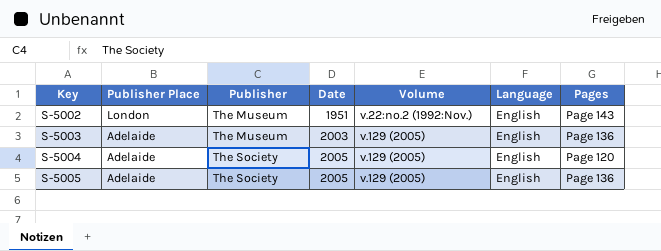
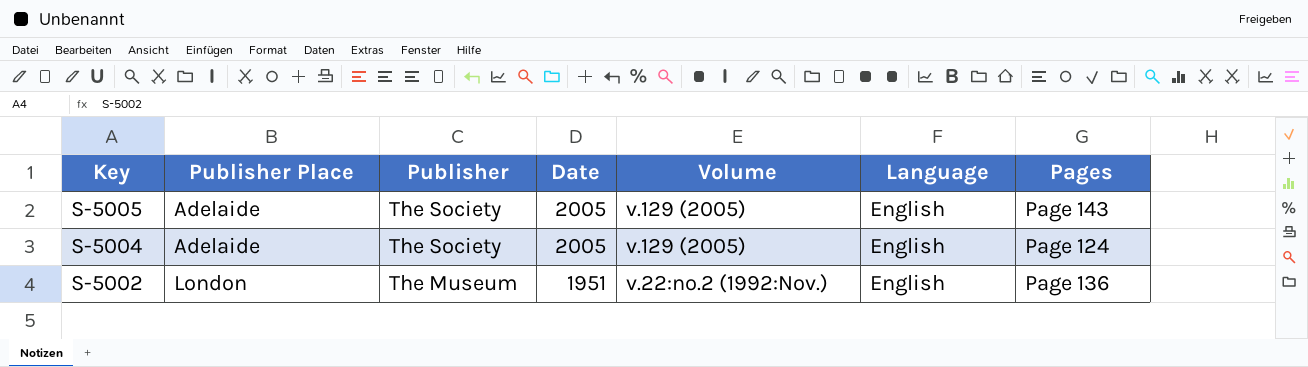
row order: Key ascending -> Key descending
row S-5003: Adelaide | The Museum | 2003 | v.129 (2005) | English | Page 136 -> none
S-5005 | Pages: Page 136 -> Page 143
S-5004 | Pages: Page 120 -> Page 124
S-5002 | Pages: Page 143 -> Page 136

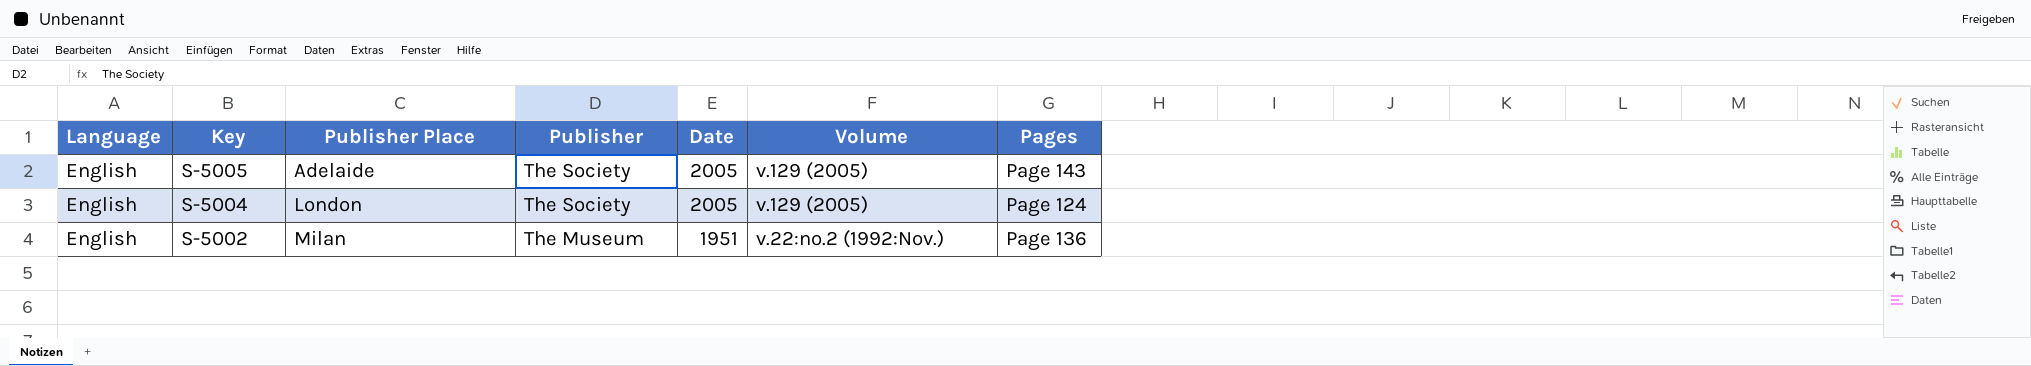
column Language | position: 6 -> 1
S-5004 | Publisher Place: Adelaide -> London
S-5002 | Publisher Place: London -> Milan

